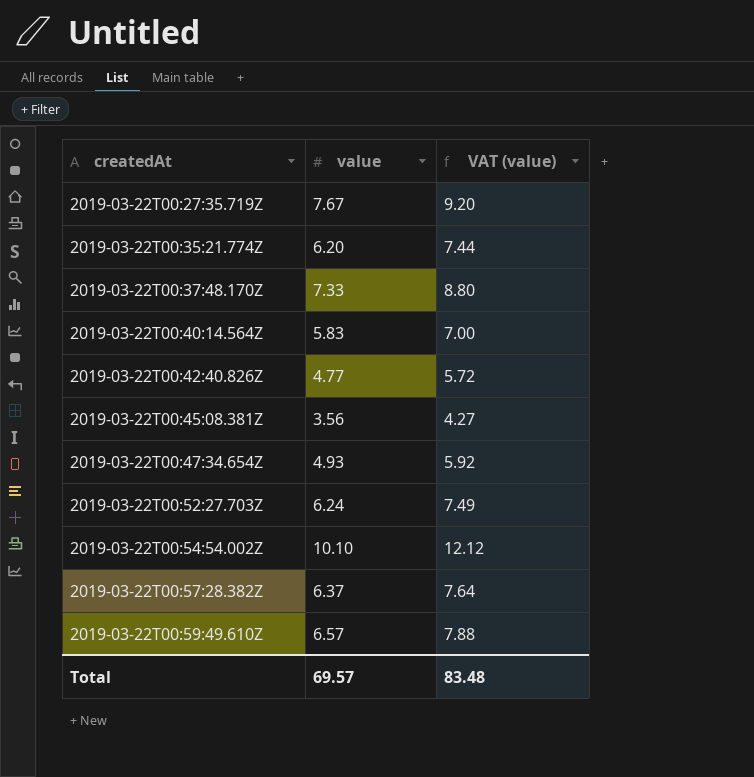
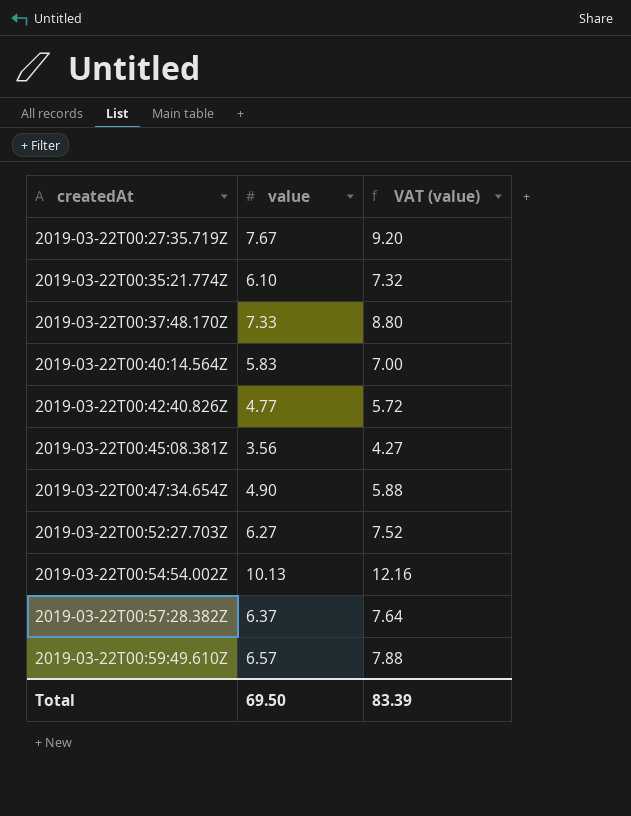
2019-03-22T00:35:21.774Z | value: 6.20 -> 6.10
2019-03-22T00:35:21.774Z | VAT (value): 7.44 -> 7.32
2019-03-22T00:47:34.654Z | value: 4.93 -> 4.90
2019-03-22T00:47:34.654Z | VAT (value): 5.92 -> 5.88
2019-03-22T00:52:27.703Z | value: 6.24 -> 6.27
2019-03-22T00:52:27.703Z | VAT (value): 7.49 -> 7.52
2019-03-22T00:54:54.002Z | value: 10.10 -> 10.13
2019-03-22T00:54:54.002Z | VAT (value): 12.12 -> 12.16
Total | value: 69.57 -> 69.50
Total | VAT (value): 83.48 -> 83.39

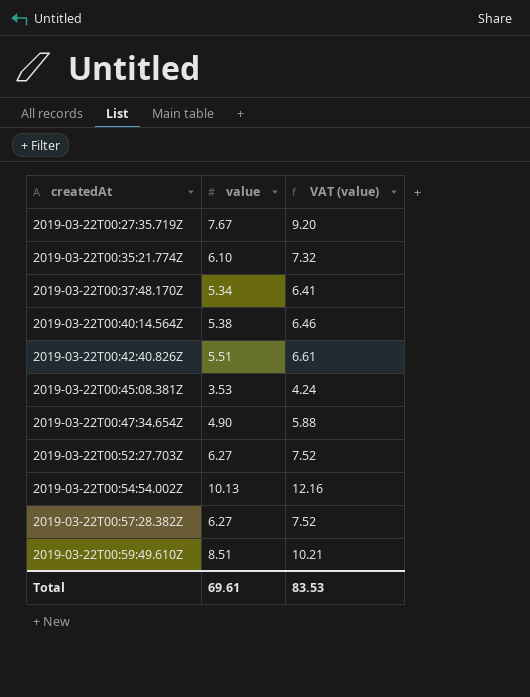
2019-03-22T00:37:48.170Z | value: 7.33 -> 5.34
2019-03-22T00:37:48.170Z | VAT (value): 8.80 -> 6.41
2019-03-22T00:40:14.564Z | value: 5.83 -> 5.38
2019-03-22T00:40:14.564Z | VAT (value): 7.00 -> 6.46
2019-03-22T00:42:40.826Z | value: 4.77 -> 5.51
2019-03-22T00:42:40.826Z | VAT (value): 5.72 -> 6.61
2019-03-22T00:45:08.381Z | value: 3.56 -> 3.53
2019-03-22T00:45:08.381Z | VAT (value): 4.27 -> 4.24
2019-03-22T00:57:28.382Z | value: 6.37 -> 6.27
2019-03-22T00:57:28.382Z | VAT (value): 7.64 -> 7.52
2019-03-22T00:59:49.610Z | value: 6.57 -> 8.51
2019-03-22T00:59:49.610Z | VAT (value): 7.88 -> 10.21
Total | value: 69.50 -> 69.61
Total | VAT (value): 83.39 -> 83.53

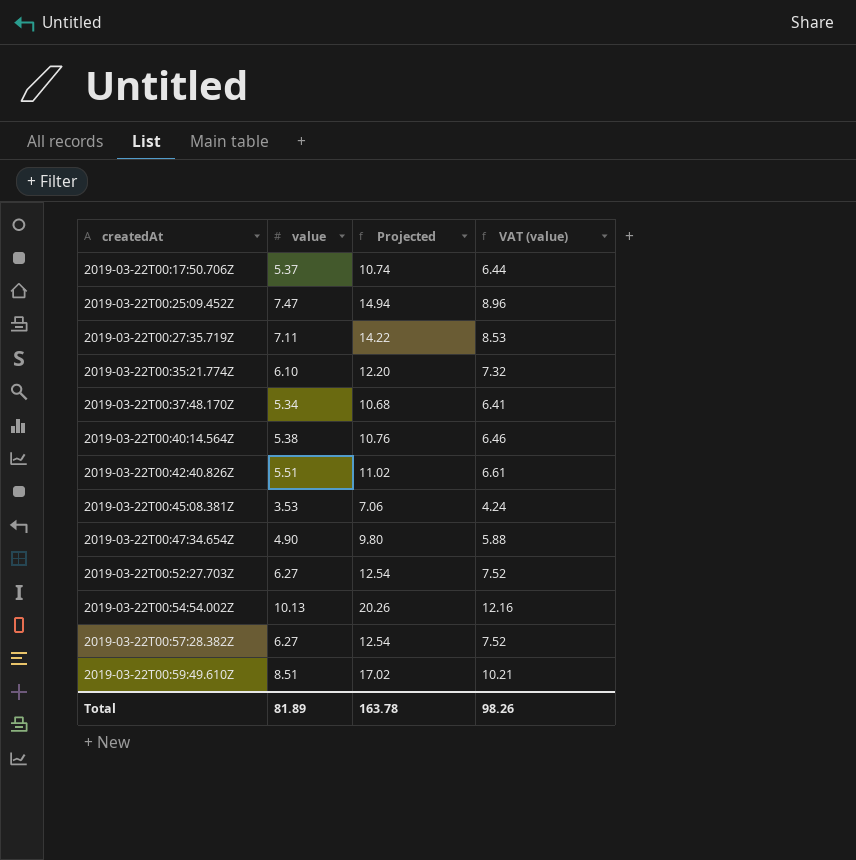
column Projected | formula: none -> [value] * 2
row 2019-03-22T00:17:50.706Z: none -> 5.37 | 10.74 | 6.44
row 2019-03-22T00:25:09.452Z: none -> 7.47 | 14.94 | 8.96
2019-03-22T00:27:35.719Z | value: 7.67 -> 7.11
2019-03-22T00:27:35.719Z | VAT (value): 9.20 -> 8.53
Total | value: 69.61 -> 81.89
Total | VAT (value): 83.53 -> 98.26

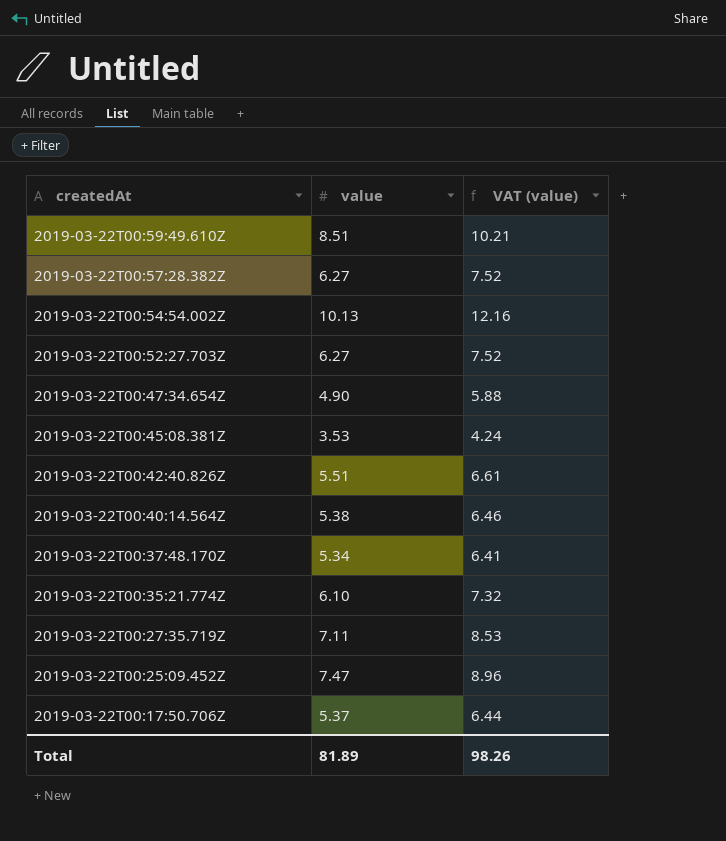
row order: createdAt ascending -> createdAt descending
column Projected | formula: [value] * 2 -> none

